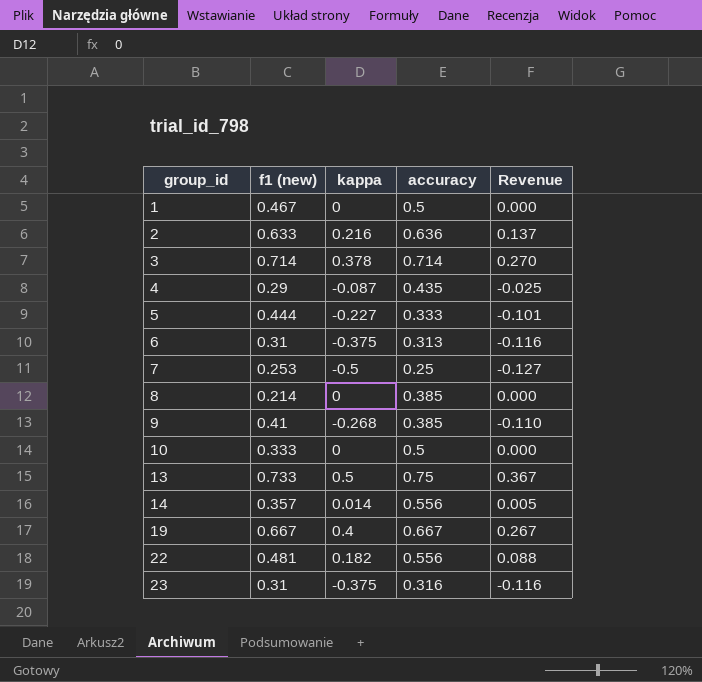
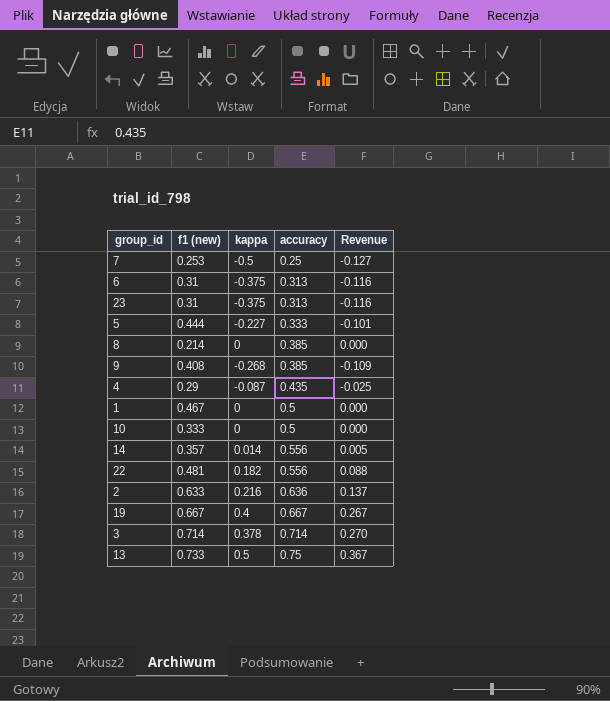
row order: group_id ascending -> accuracy ascending
23 | accuracy: 0.316 -> 0.313
9 | f1 (new): 0.41 -> 0.408
9 | Revenue: -0.110 -> -0.109

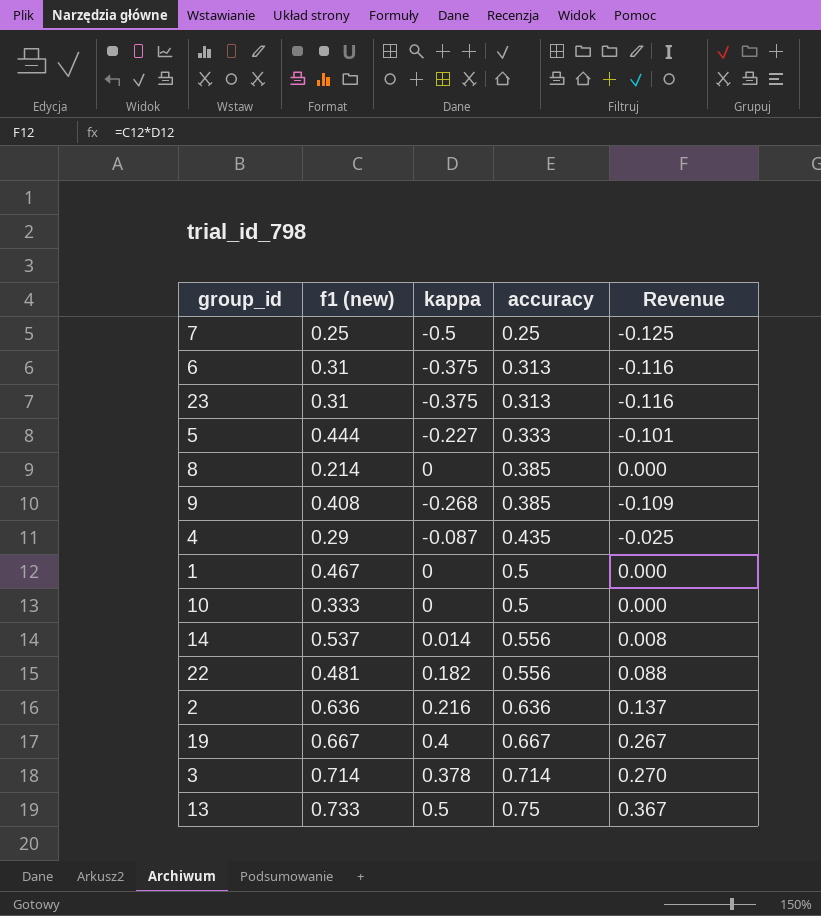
7 | f1 (new): 0.253 -> 0.25
7 | Revenue: -0.127 -> -0.125
14 | f1 (new): 0.357 -> 0.537
14 | Revenue: 0.005 -> 0.008
2 | f1 (new): 0.633 -> 0.636

